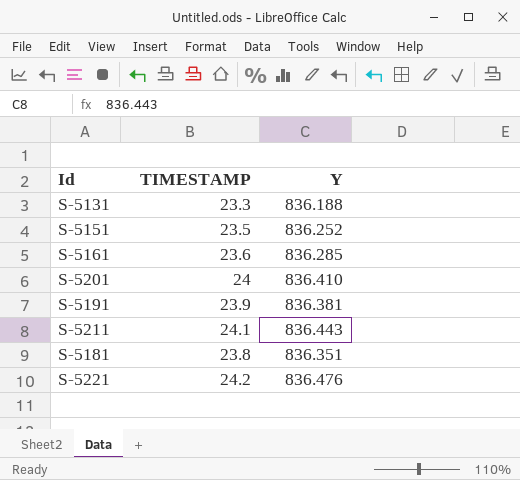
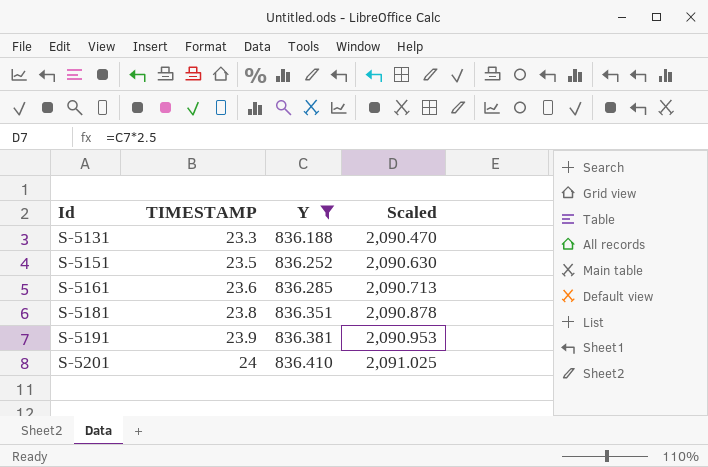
filter: none -> Y <= 836.410
row order: none -> Id ascending
column Scaled | formula: none -> [Y] * 2.5

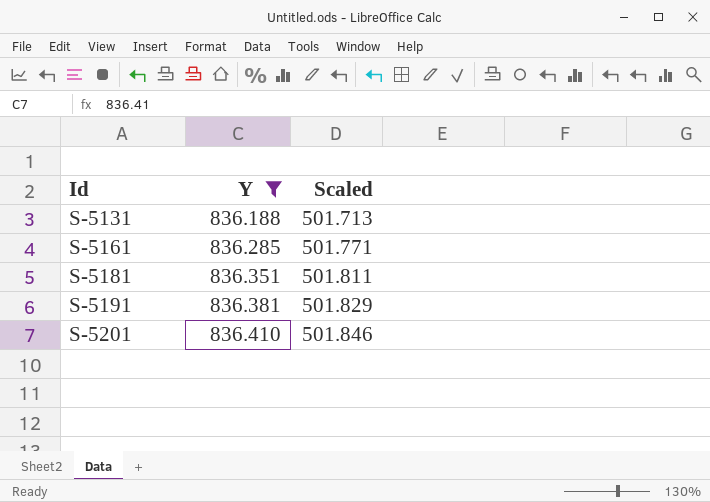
column TIMESTAMP | position: 2 -> none
column Scaled | formula: [Y] * 2.5 -> [Y] * 0.6
row S-5151: 23.5 | 836.252 | 2,090.630 -> none

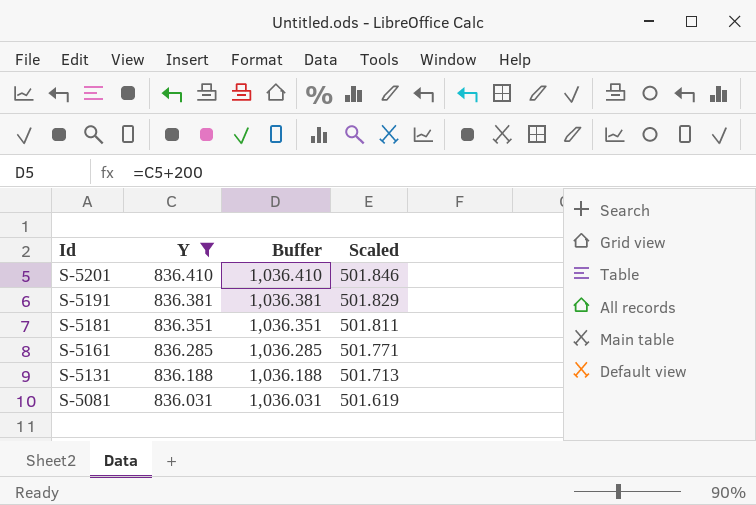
row order: Id ascending -> Id descending
column Buffer | formula: none -> [Y] + 200
row S-5081: none -> 836.031 | 1,036.031 | 501.619

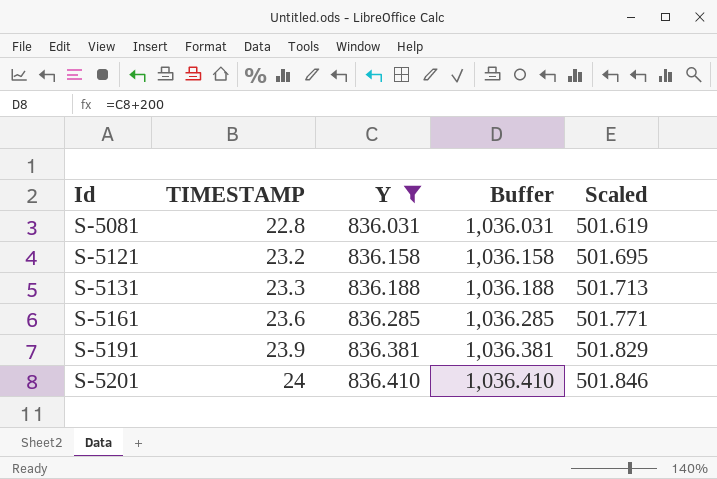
row order: Id descending -> Id ascending
column TIMESTAMP | position: none -> 2
row S-5181: 836.351 | 1,036.351 | 501.811 -> none
row S-5121: none -> 23.2 | 836.158 | 1,036.158 | 501.695

